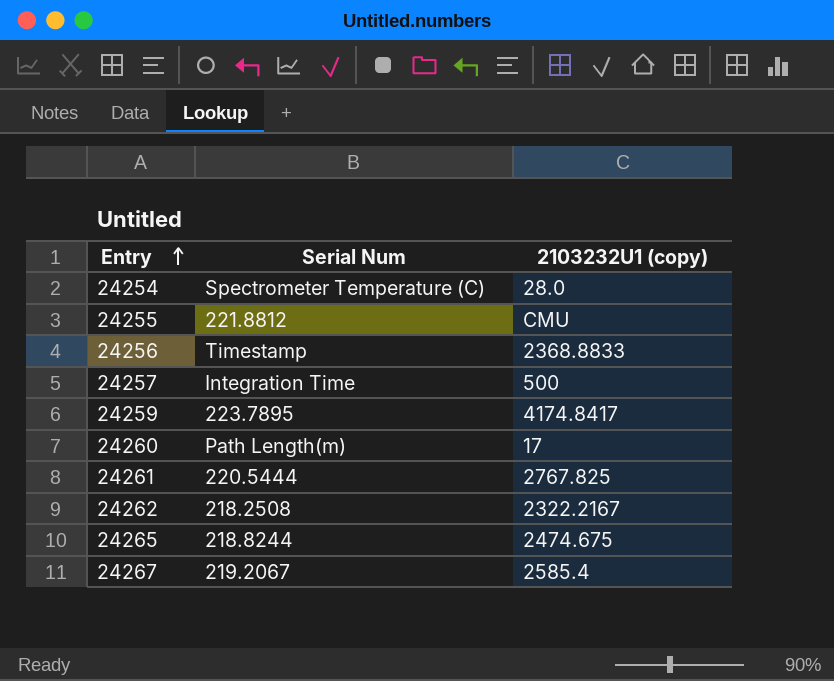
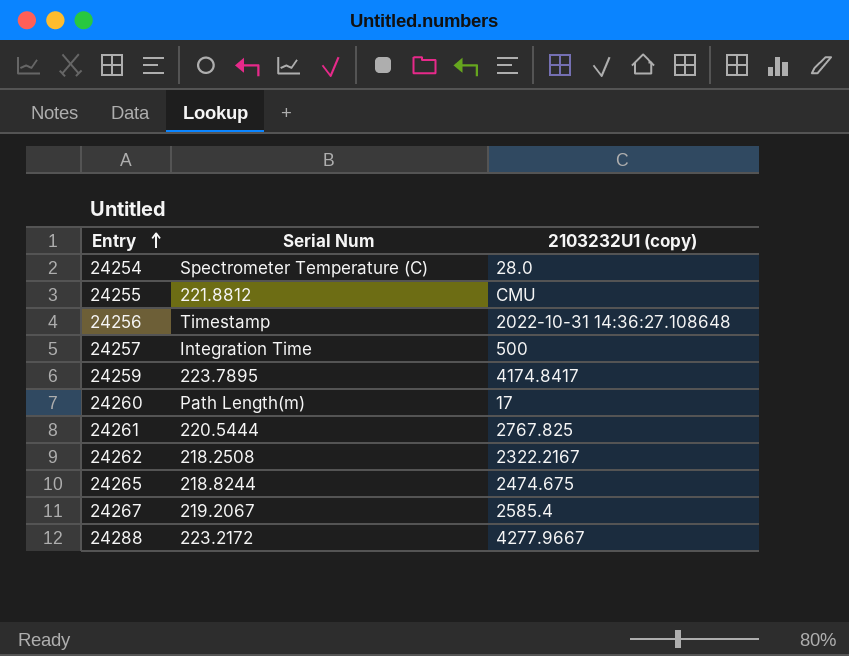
24256 | 2103232U1 (copy): 2368.8833 -> 2022-10-31 14:36:27.108648
row 24288: none -> 223.2172 | 4277.9667

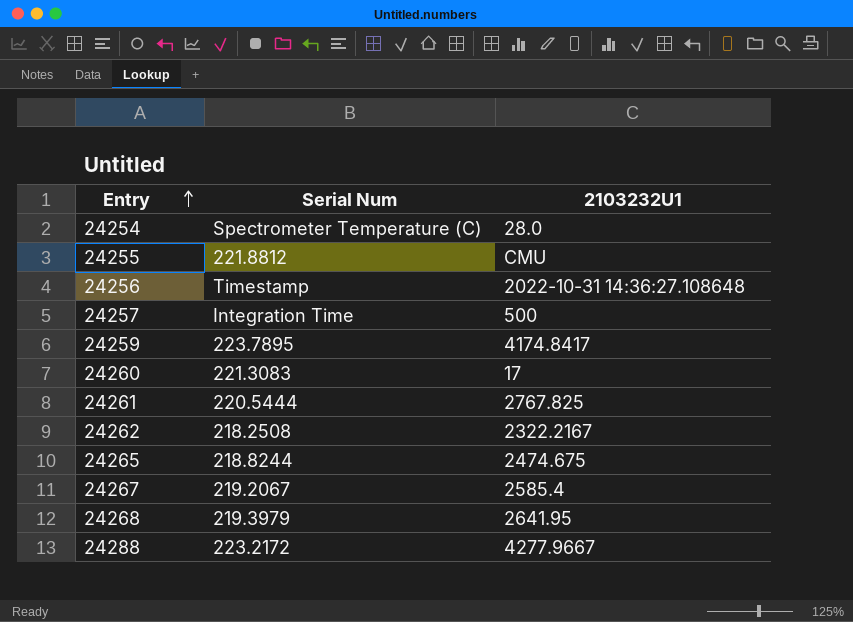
column name: 2103232U1 (copy) -> 2103232U1
24260 | Serial Num: Path Length(m) -> 221.3083
row 24268: none -> 219.3979 | 2641.95

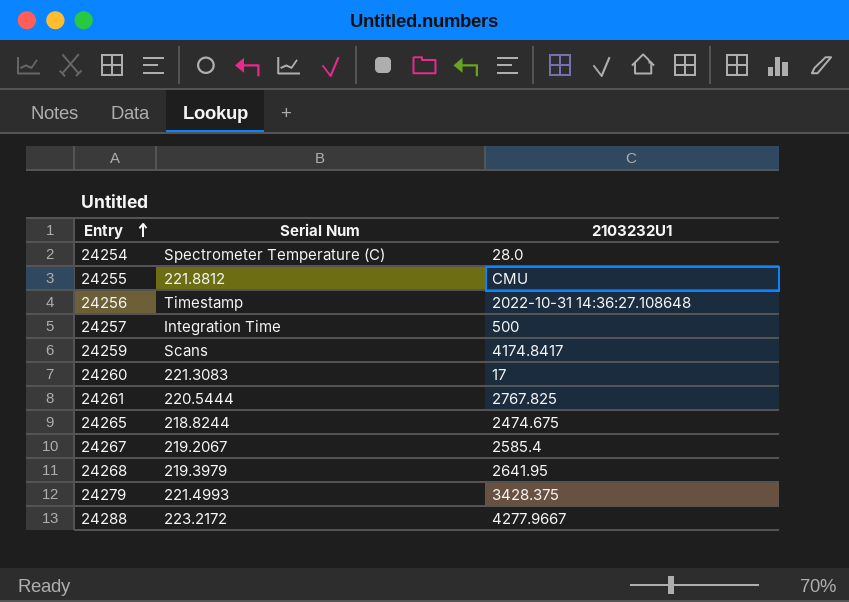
row 24262: 218.2508 | 2322.2167 -> none
24259 | Serial Num: 223.7895 -> Scans
row 24279: none -> 221.4993 | 3428.375

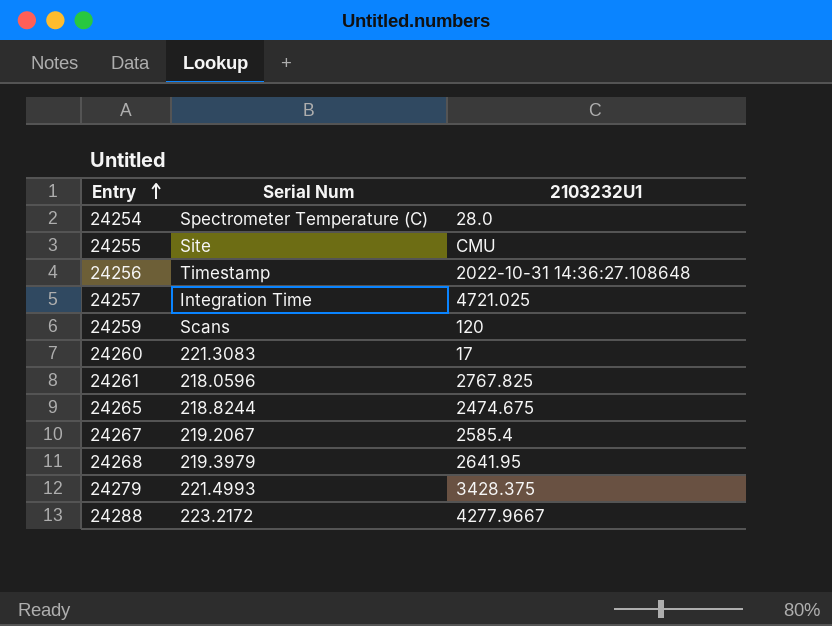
24255 | Serial Num: 221.8812 -> Site
24257 | 2103232U1: 500 -> 4721.025
24259 | 2103232U1: 4174.8417 -> 120
24261 | Serial Num: 220.5444 -> 218.0596

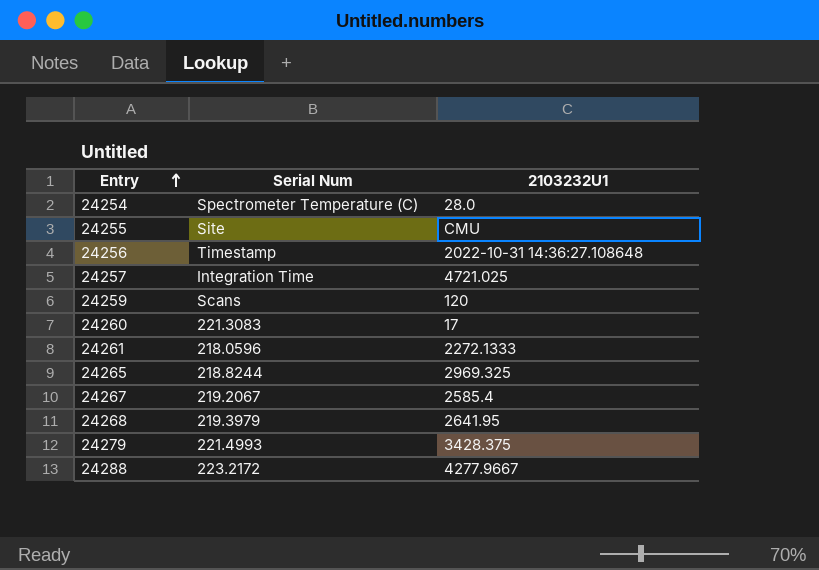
24261 | 2103232U1: 2767.825 -> 2272.1333
24265 | 2103232U1: 2474.675 -> 2969.325

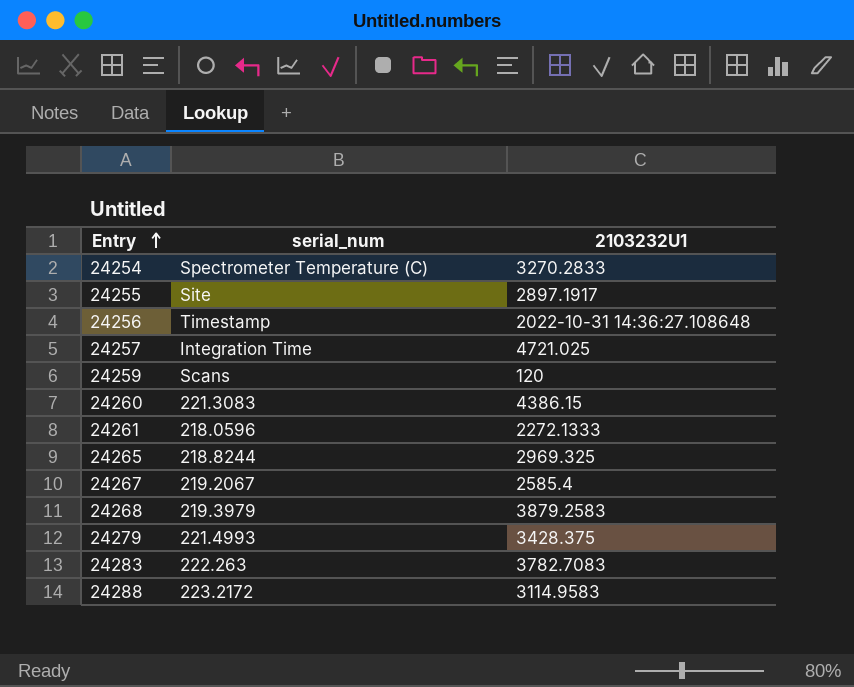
column name: Serial Num -> serial_num
24254 | 2103232U1: 28.0 -> 3270.2833
24255 | 2103232U1: CMU -> 2897.1917
24260 | 2103232U1: 17 -> 4386.15
24268 | 2103232U1: 2641.95 -> 3879.2583
row 24283: none -> 222.263 | 3782.7083
24288 | 2103232U1: 4277.9667 -> 3114.9583

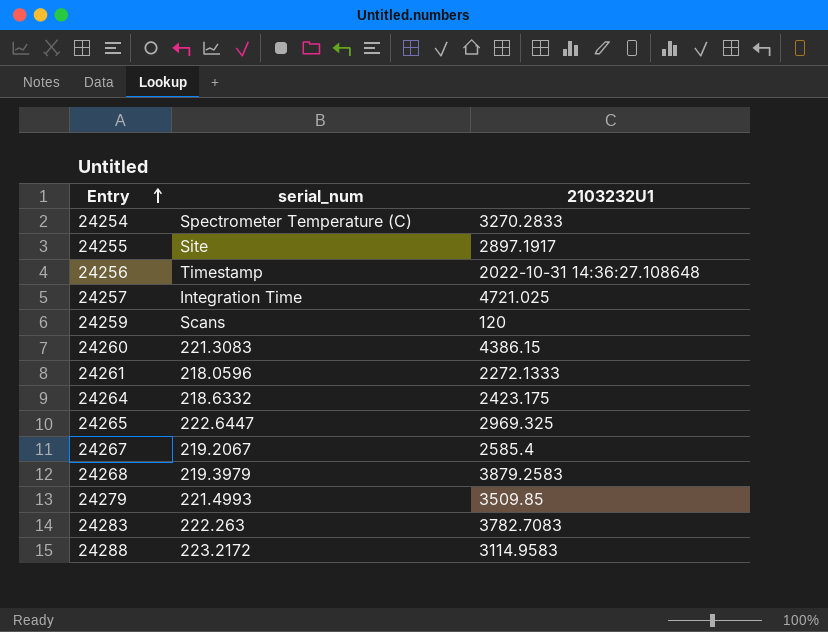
row 24264: none -> 218.6332 | 2423.175
24265 | serial_num: 218.8244 -> 222.6447
24279 | 2103232U1: 3428.375 -> 3509.85

